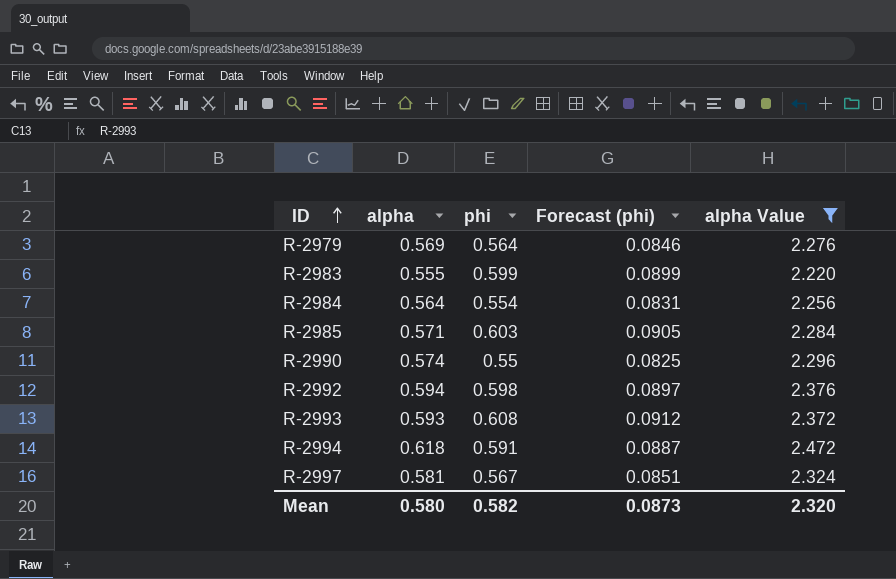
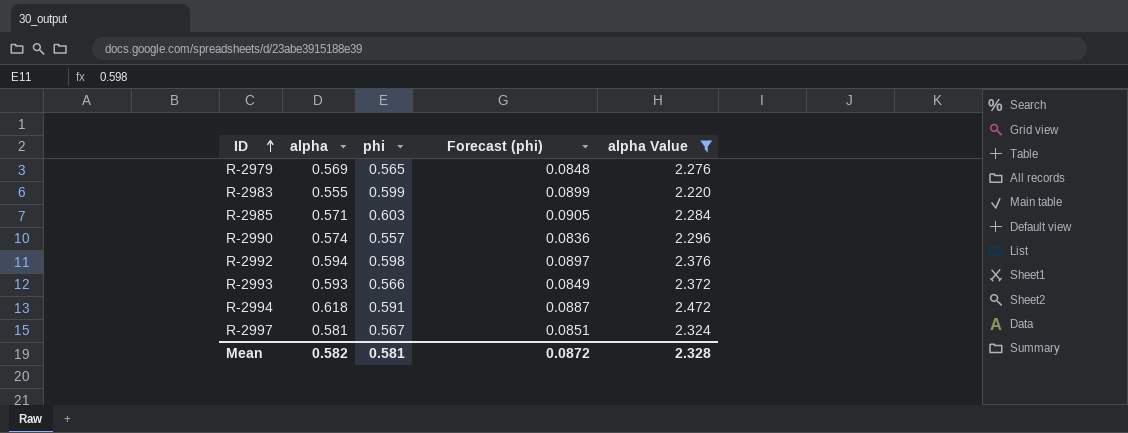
row R-2984: 0.564 | 0.554 | 0.0831 | 2.256 -> none
R-2979 | phi: 0.564 -> 0.565
R-2979 | Forecast (phi): 0.0846 -> 0.0848
R-2990 | phi: 0.55 -> 0.557
R-2990 | Forecast (phi): 0.0825 -> 0.0836
R-2993 | phi: 0.608 -> 0.566
R-2993 | Forecast (phi): 0.0912 -> 0.0849
Mean | alpha: 0.580 -> 0.582
Mean | phi: 0.582 -> 0.581
Mean | Forecast (phi): 0.0873 -> 0.0872
Mean | alpha Value: 2.320 -> 2.328

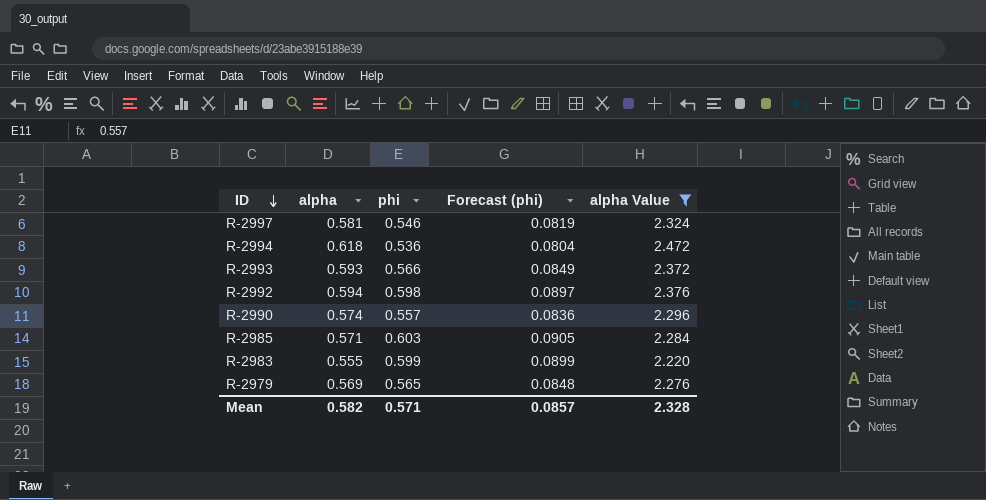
row order: ID ascending -> ID descending
R-2997 | phi: 0.567 -> 0.546
R-2997 | Forecast (phi): 0.0851 -> 0.0819
R-2994 | phi: 0.591 -> 0.536
R-2994 | Forecast (phi): 0.0887 -> 0.0804
Mean | phi: 0.581 -> 0.571
Mean | Forecast (phi): 0.0872 -> 0.0857

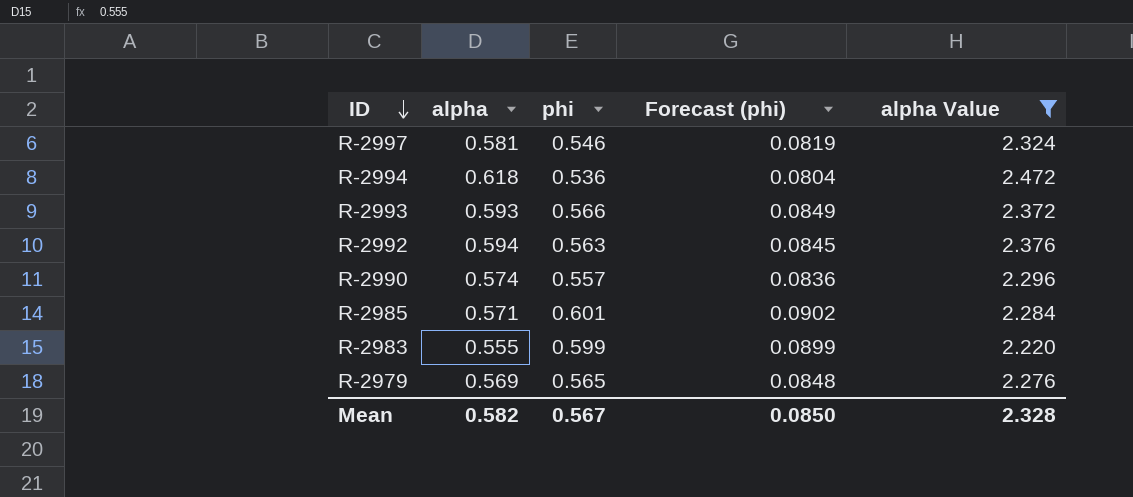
R-2992 | phi: 0.598 -> 0.563
R-2992 | Forecast (phi): 0.0897 -> 0.0845
R-2985 | phi: 0.603 -> 0.601
R-2985 | Forecast (phi): 0.0905 -> 0.0902
Mean | phi: 0.571 -> 0.567
Mean | Forecast (phi): 0.0857 -> 0.0850

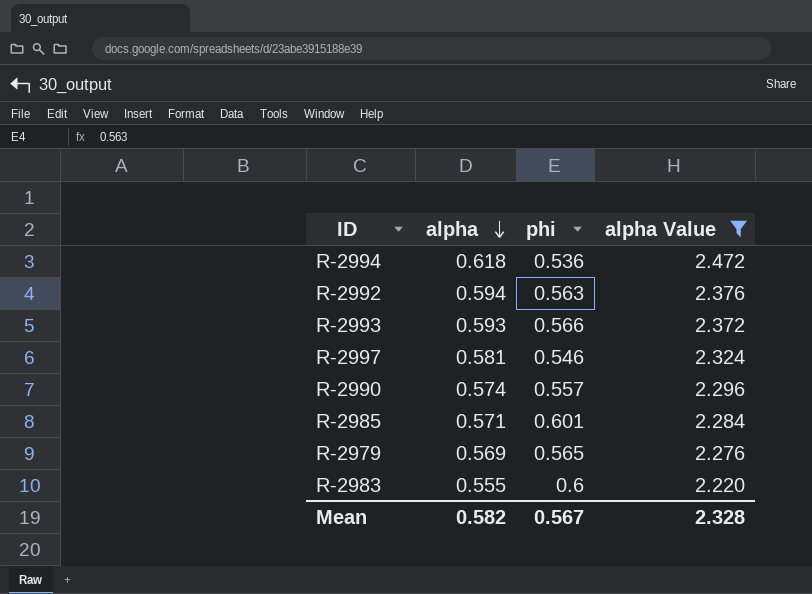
row order: ID descending -> alpha descending
column Forecast (phi) | formula: [phi] * 0.15 -> none
R-2983 | phi: 0.599 -> 0.6

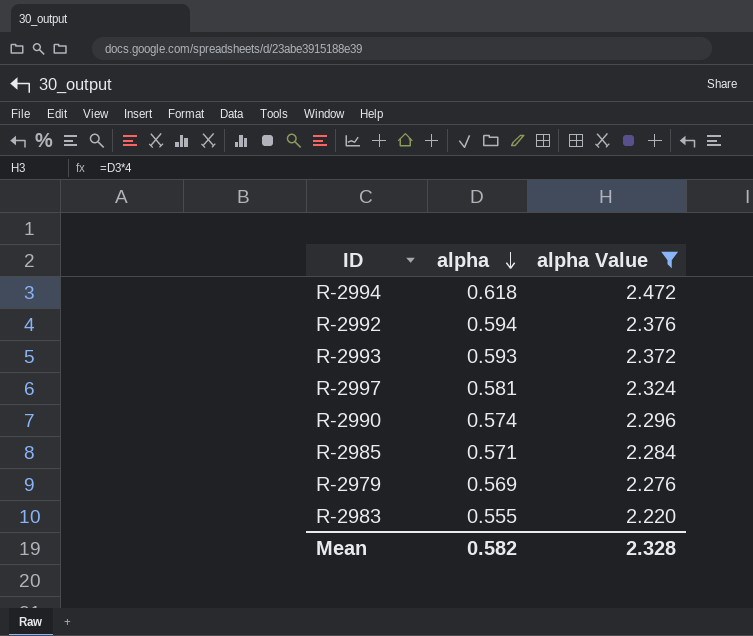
column phi | position: 3 -> none

